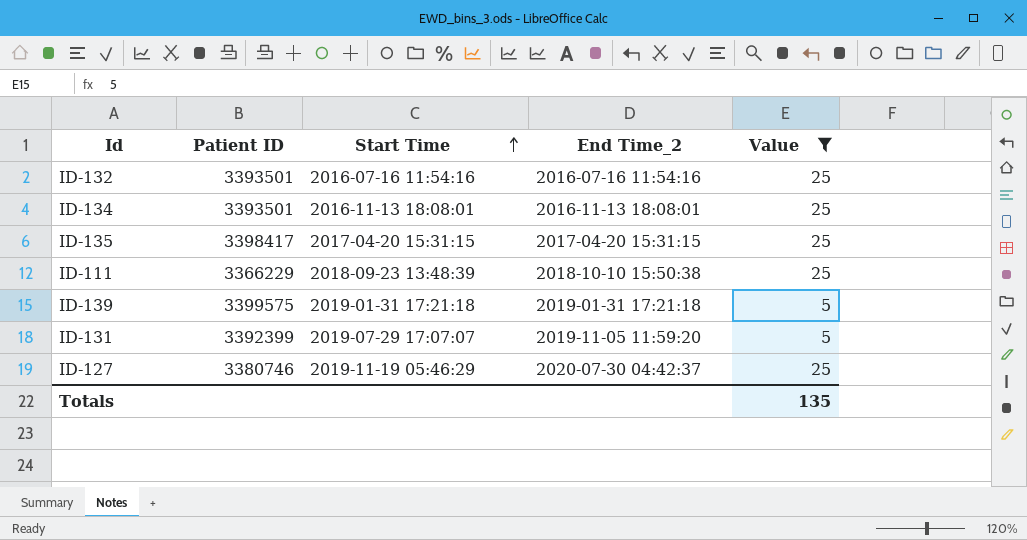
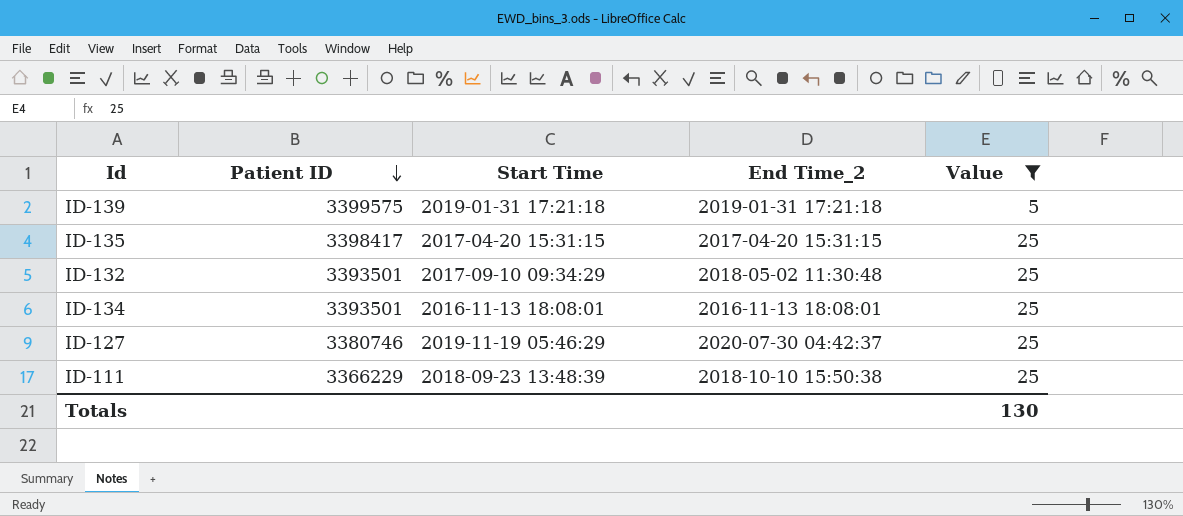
row order: Start Time ascending -> Patient ID descending
row ID-131: 3392399 | 2019-07-29 17:07:07 | 2019-11-05 11:59:20 | 5 -> none
ID-132 | Start Time: 2016-07-16 11:54:16 -> 2017-09-10 09:34:29
ID-132 | End Time_2: 2016-07-16 11:54:16 -> 2018-05-02 11:30:48
Totals | Value: 135 -> 130

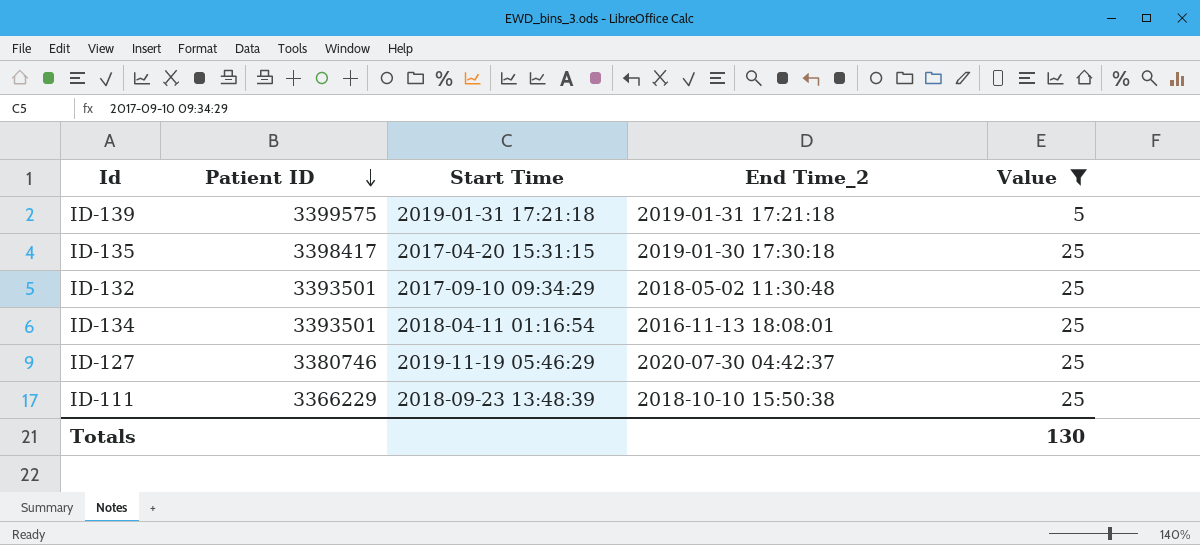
ID-135 | End Time_2: 2017-04-20 15:31:15 -> 2019-01-30 17:30:18
ID-134 | Start Time: 2016-11-13 18:08:01 -> 2018-04-11 01:16:54

